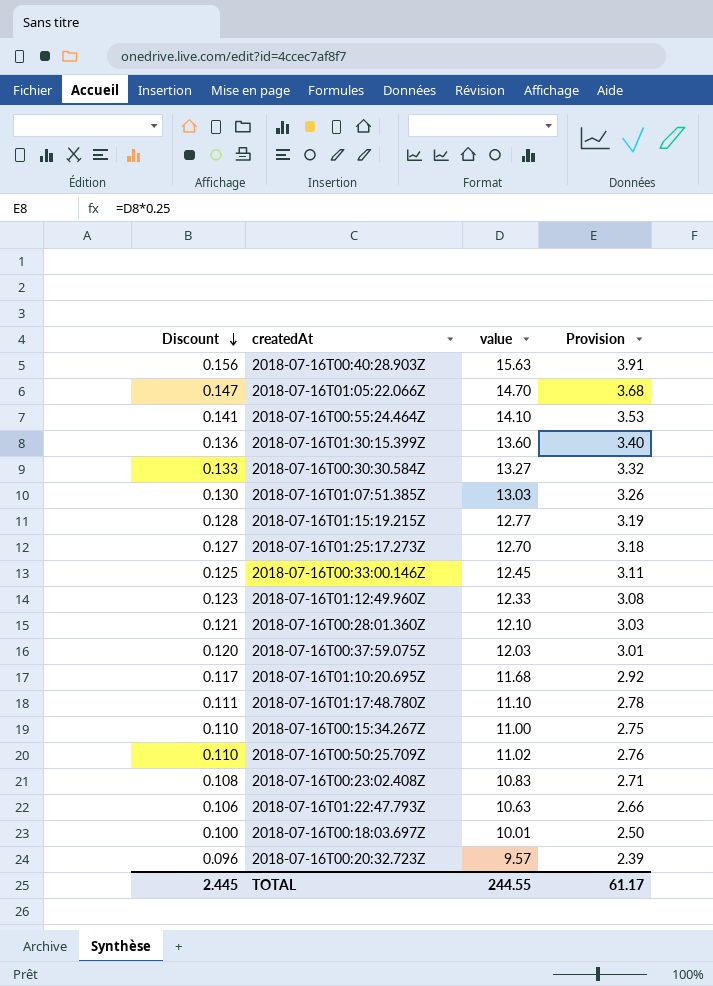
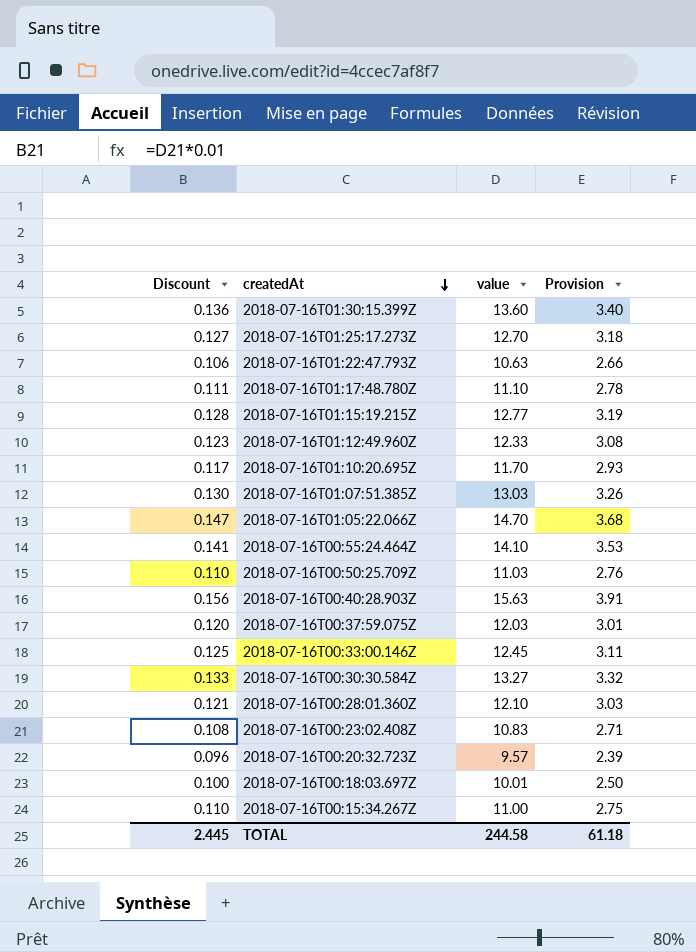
row order: Discount descending -> createdAt descending
2018-07-16T01:10:20.695Z | value: 11.68 -> 11.70
2018-07-16T01:10:20.695Z | Provision: 2.92 -> 2.93
2018-07-16T00:50:25.709Z | value: 11.02 -> 11.03
TOTAL | value: 244.55 -> 244.58
TOTAL | Provision: 61.17 -> 61.18

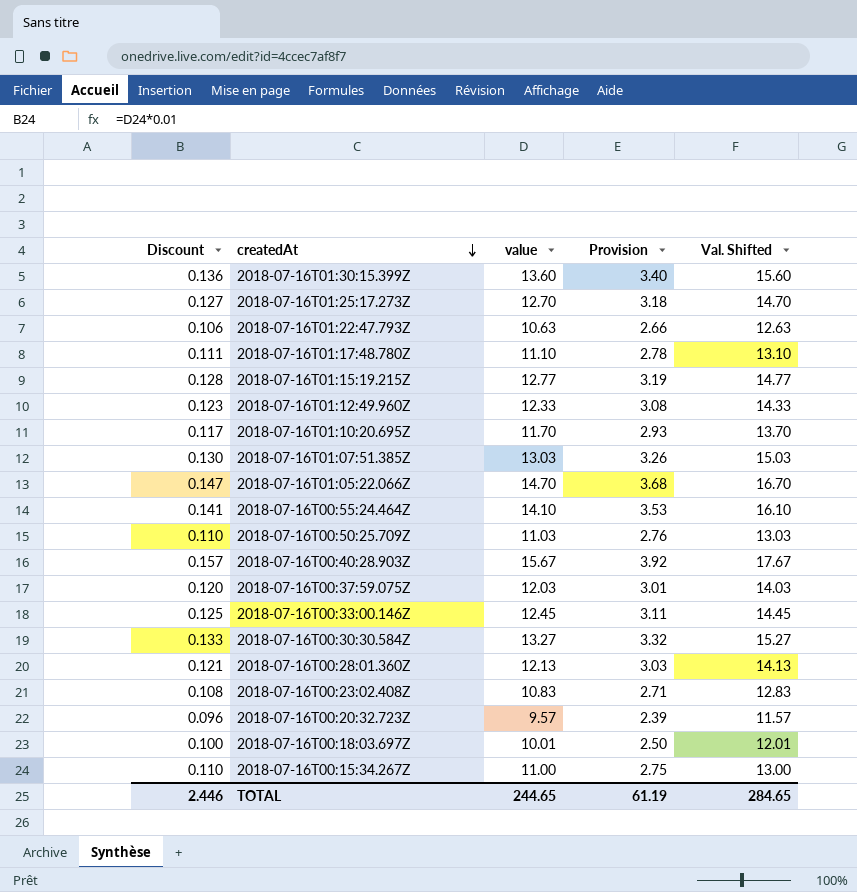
column Val. Shifted | formula: none -> [value] + 2
2018-07-16T00:40:28.903Z | Discount: 0.156 -> 0.157
2018-07-16T00:40:28.903Z | value: 15.63 -> 15.67
2018-07-16T00:40:28.903Z | Provision: 3.91 -> 3.92
2018-07-16T00:28:01.360Z | value: 12.10 -> 12.13
TOTAL | Discount: 2.445 -> 2.446
TOTAL | value: 244.58 -> 244.65
TOTAL | Provision: 61.18 -> 61.19

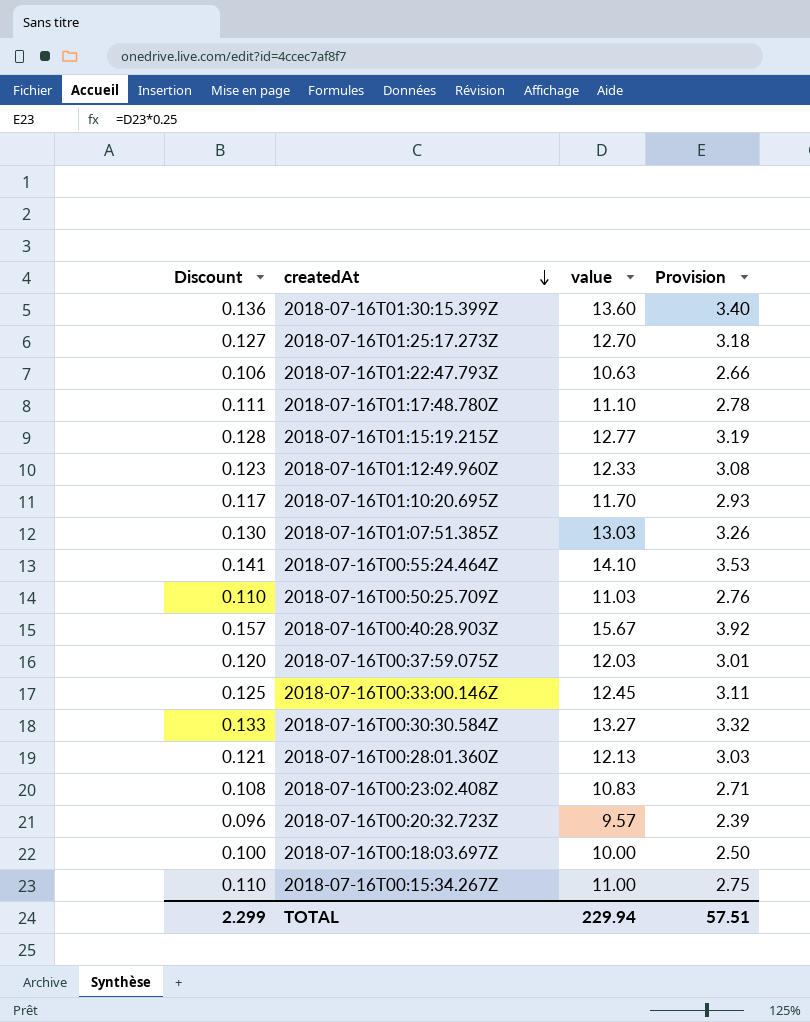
column Val. Shifted | formula: [value] + 2 -> none
row 2018-07-16T01:05:22.066Z: 0.147 | 14.70 | 3.68 | 16.70 -> none
2018-07-16T00:18:03.697Z | value: 10.01 -> 10.00
TOTAL | Discount: 2.446 -> 2.299
TOTAL | value: 244.65 -> 229.94
TOTAL | Provision: 61.19 -> 57.51

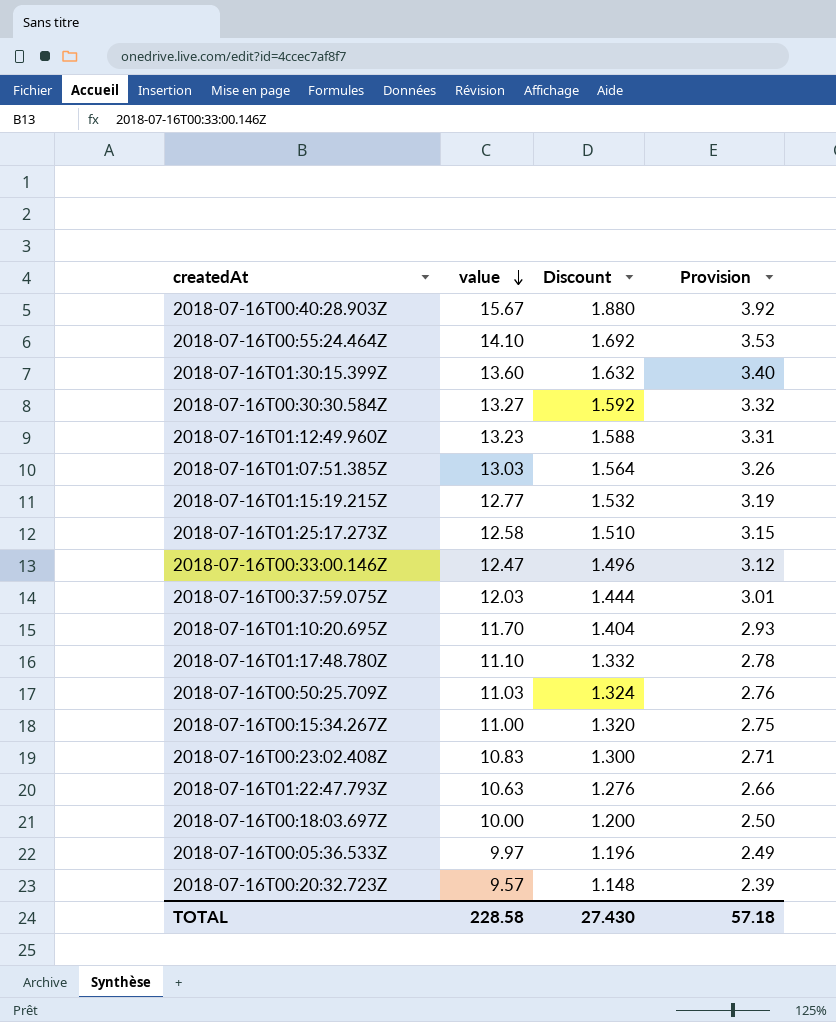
row order: createdAt descending -> value descending
column Discount | formula: [value] * 0.01 -> [value] * 0.12
column Discount | position: 1 -> 3
row 2018-07-16T00:28:01.360Z: 0.121 | 12.13 | 3.03 -> none
2018-07-16T01:12:49.960Z | value: 12.33 -> 13.23
2018-07-16T01:12:49.960Z | Provision: 3.08 -> 3.31
2018-07-16T01:25:17.273Z | value: 12.70 -> 12.58
2018-07-16T01:25:17.273Z | Provision: 3.18 -> 3.15
2018-07-16T00:33:00.146Z | value: 12.45 -> 12.47
2018-07-16T00:33:00.146Z | Provision: 3.11 -> 3.12
row 2018-07-16T00:05:36.533Z: none -> 9.97 | 1.196 | 2.49
TOTAL | value: 229.94 -> 228.58
TOTAL | Discount: 2.299 -> 27.430
TOTAL | Provision: 57.51 -> 57.18

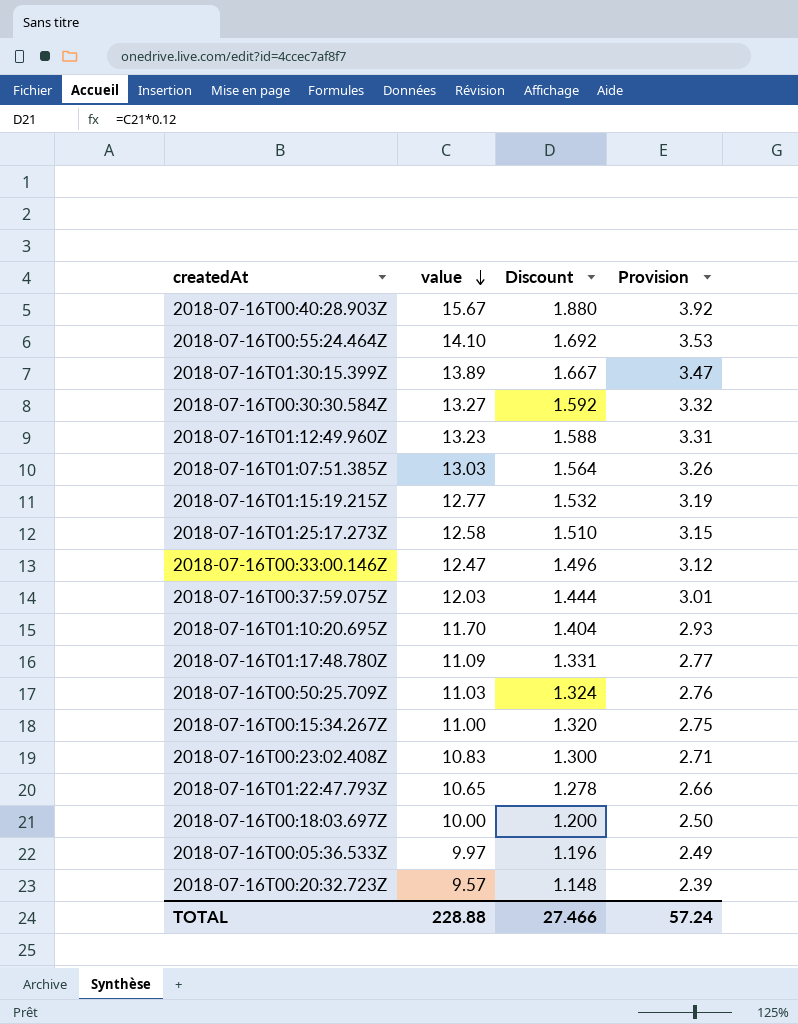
2018-07-16T01:30:15.399Z | value: 13.60 -> 13.89
2018-07-16T01:30:15.399Z | Discount: 1.632 -> 1.667
2018-07-16T01:30:15.399Z | Provision: 3.40 -> 3.47
2018-07-16T01:17:48.780Z | value: 11.10 -> 11.09
2018-07-16T01:17:48.780Z | Discount: 1.332 -> 1.331
2018-07-16T01:17:48.780Z | Provision: 2.78 -> 2.77
2018-07-16T01:22:47.793Z | value: 10.63 -> 10.65
2018-07-16T01:22:47.793Z | Discount: 1.276 -> 1.278
TOTAL | value: 228.58 -> 228.88
TOTAL | Discount: 27.430 -> 27.466
TOTAL | Provision: 57.18 -> 57.24

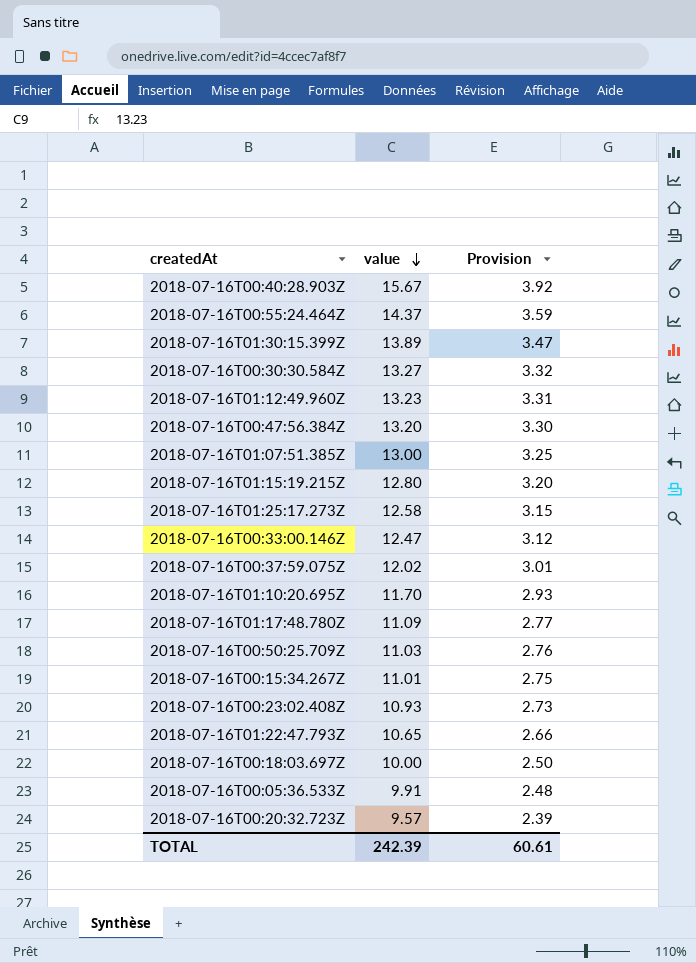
column Discount | formula: [value] * 0.12 -> none
2018-07-16T00:55:24.464Z | value: 14.10 -> 14.37
2018-07-16T00:55:24.464Z | Provision: 3.53 -> 3.59
row 2018-07-16T00:47:56.384Z: none -> 13.20 | 3.30
2018-07-16T01:07:51.385Z | value: 13.03 -> 13.00
2018-07-16T01:07:51.385Z | Provision: 3.26 -> 3.25
2018-07-16T01:15:19.215Z | value: 12.77 -> 12.80
2018-07-16T01:15:19.215Z | Provision: 3.19 -> 3.20
2018-07-16T00:37:59.075Z | value: 12.03 -> 12.02
2018-07-16T00:15:34.267Z | value: 11.00 -> 11.01
2018-07-16T00:23:02.408Z | value: 10.83 -> 10.93
2018-07-16T00:23:02.408Z | Provision: 2.71 -> 2.73
2018-07-16T00:05:36.533Z | value: 9.97 -> 9.91
2018-07-16T00:05:36.533Z | Provision: 2.49 -> 2.48
TOTAL | value: 228.88 -> 242.39
TOTAL | Provision: 57.24 -> 60.61

